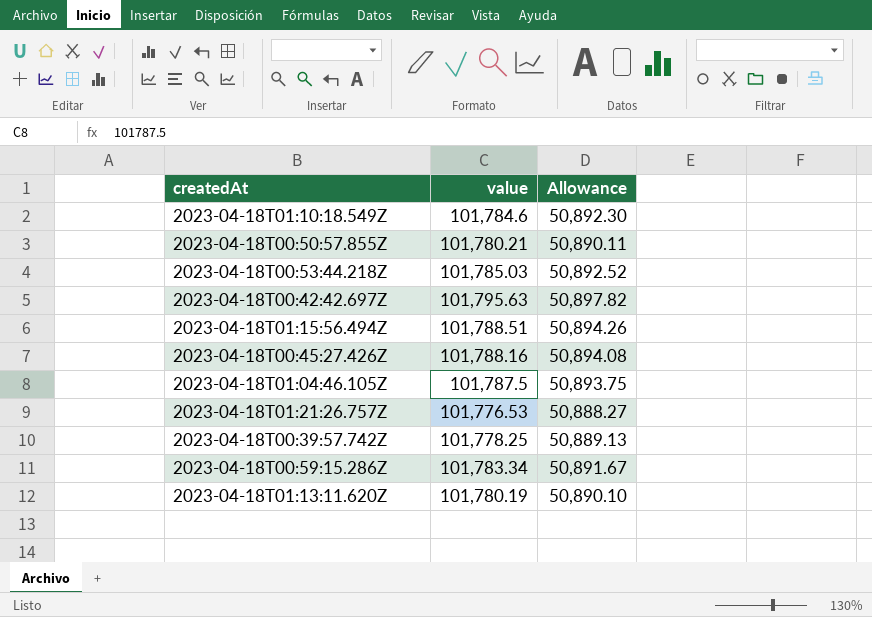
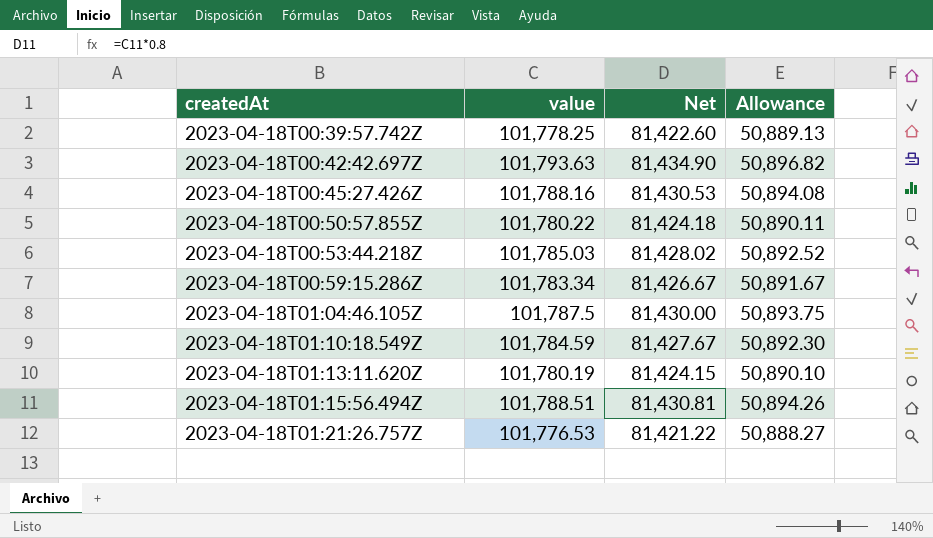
row order: none -> createdAt ascending
column Net | formula: none -> [value] * 0.8
2023-04-18T00:42:42.697Z | value: 101,795.63 -> 101,793.63
2023-04-18T00:42:42.697Z | Allowance: 50,897.82 -> 50,896.82
2023-04-18T00:50:57.855Z | value: 101,780.21 -> 101,780.22
2023-04-18T01:10:18.549Z | value: 101,784.6 -> 101,784.59

